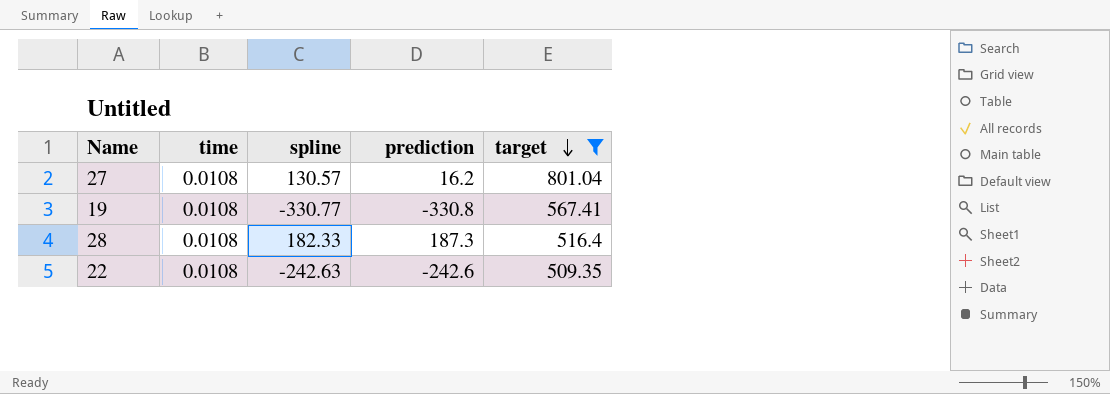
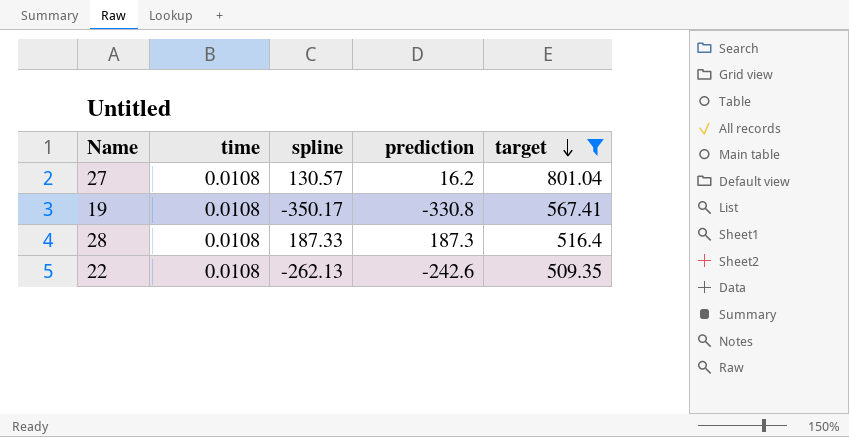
19 | spline: -330.77 -> -350.17
28 | spline: 182.33 -> 187.33
22 | spline: -242.63 -> -262.13

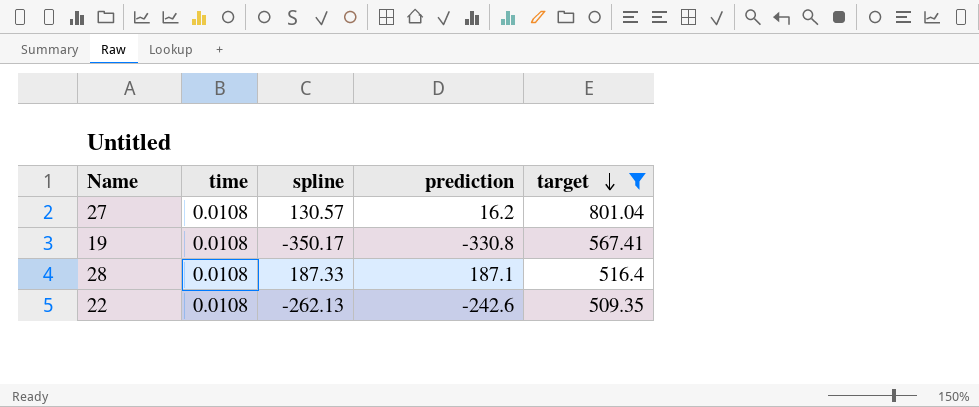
28 | prediction: 187.3 -> 187.1

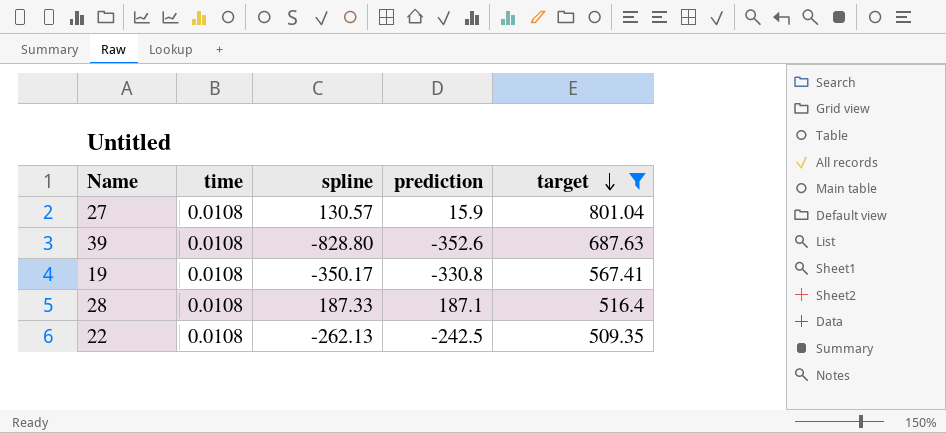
27 | prediction: 16.2 -> 15.9
row 39: none -> 0.0108 | -828.80 | -352.6 | 687.63
22 | prediction: -242.6 -> -242.5

